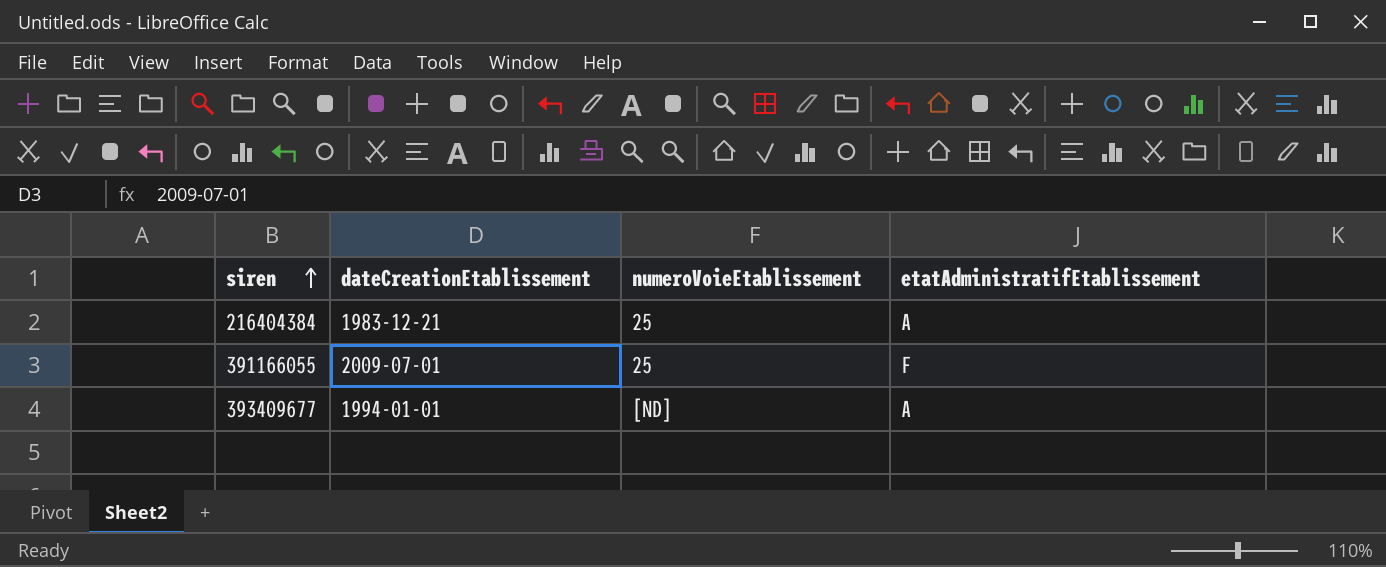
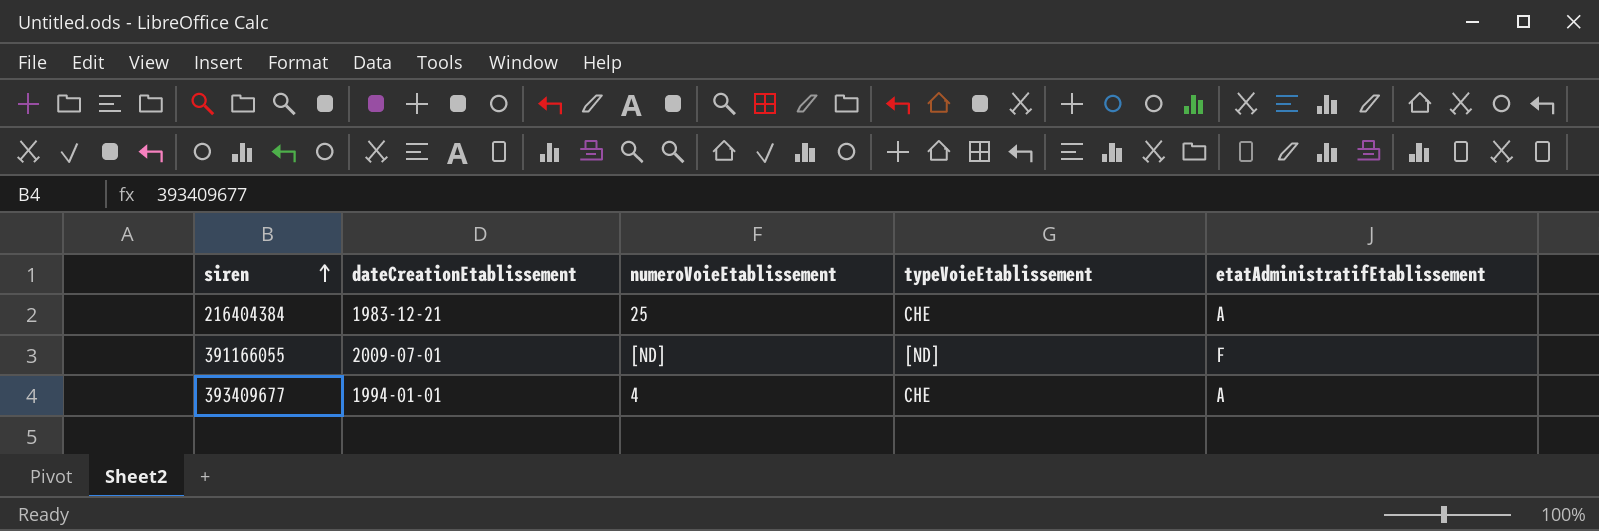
column typeVoieEtablissement | position: none -> 4
391166055 | numeroVoieEtablissement: 25 -> [ND]
393409677 | numeroVoieEtablissement: [ND] -> 4

